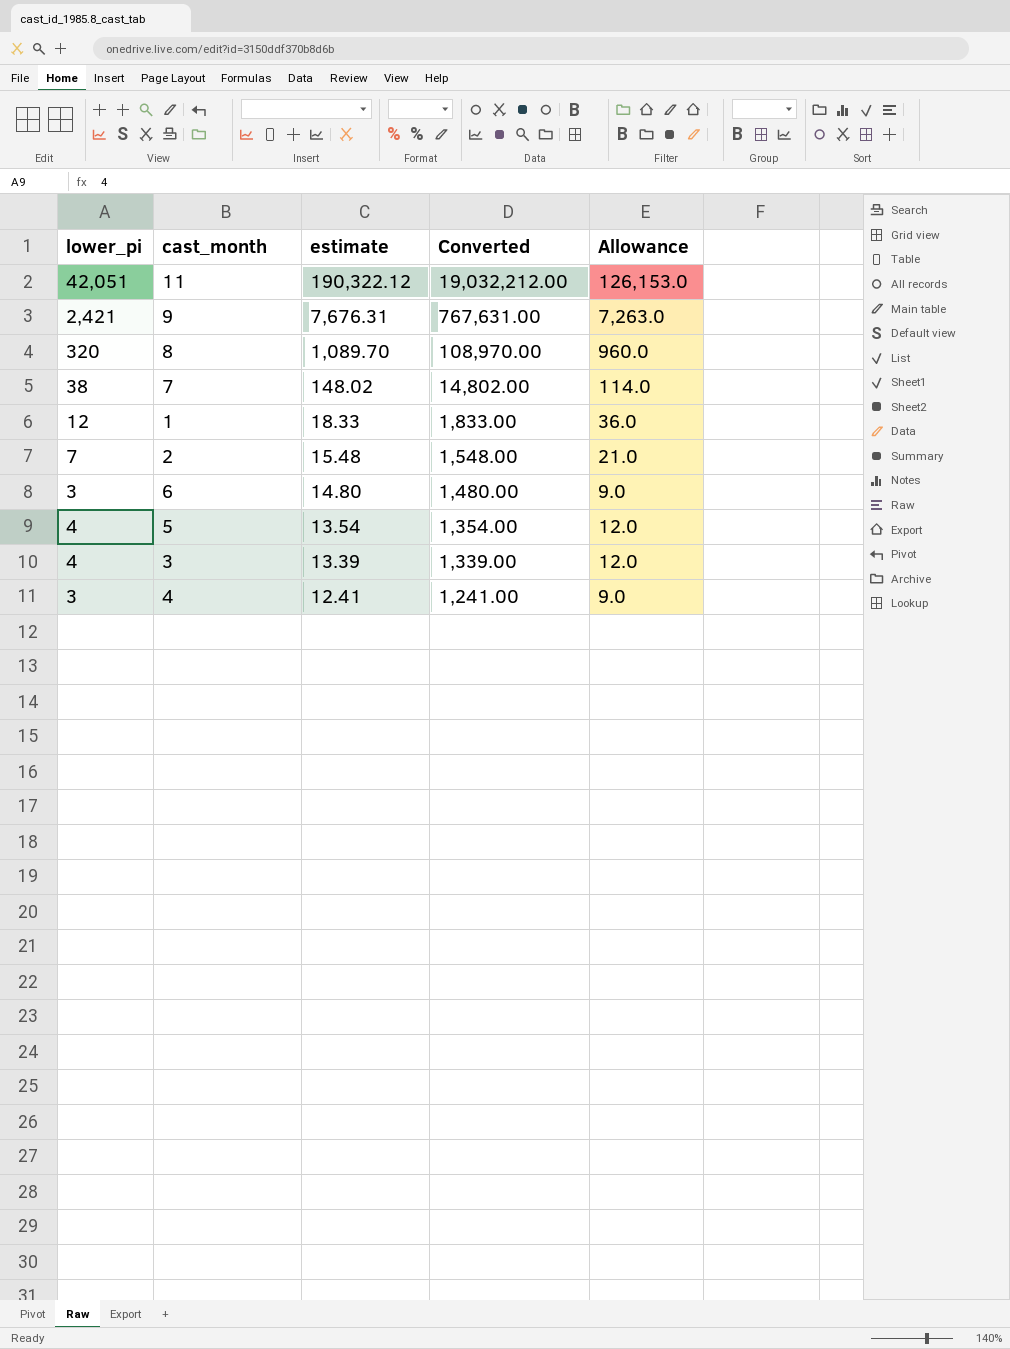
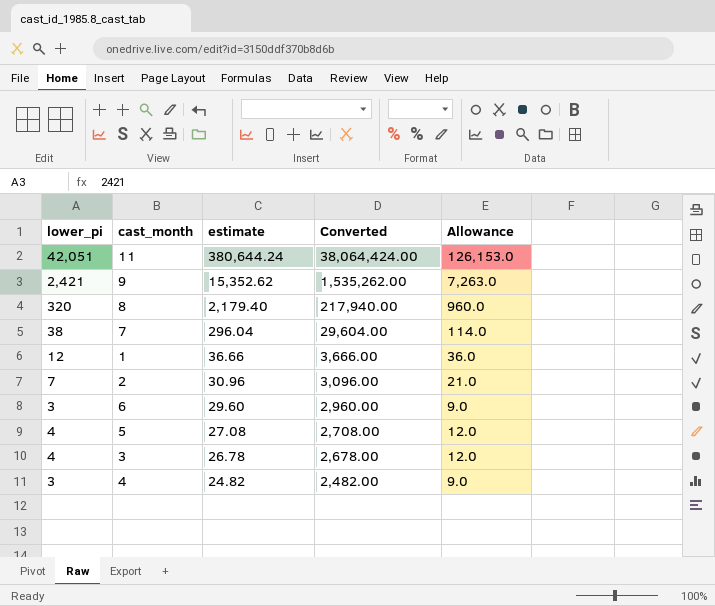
11 | estimate: 190,322.12 -> 380,644.24
11 | Converted: 19,032,212.00 -> 38,064,424.00
9 | estimate: 7,676.31 -> 15,352.62
9 | Converted: 767,631.00 -> 1,535,262.00
8 | estimate: 1,089.70 -> 2,179.40
8 | Converted: 108,970.00 -> 217,940.00
7 | estimate: 148.02 -> 296.04
7 | Converted: 14,802.00 -> 29,604.00
1 | estimate: 18.33 -> 36.66
1 | Converted: 1,833.00 -> 3,666.00
2 | estimate: 15.48 -> 30.96
2 | Converted: 1,548.00 -> 3,096.00
6 | estimate: 14.80 -> 29.60
6 | Converted: 1,480.00 -> 2,960.00
5 | estimate: 13.54 -> 27.08
5 | Converted: 1,354.00 -> 2,708.00
3 | estimate: 13.39 -> 26.78
3 | Converted: 1,339.00 -> 2,678.00
4 | estimate: 12.41 -> 24.82
4 | Converted: 1,241.00 -> 2,482.00

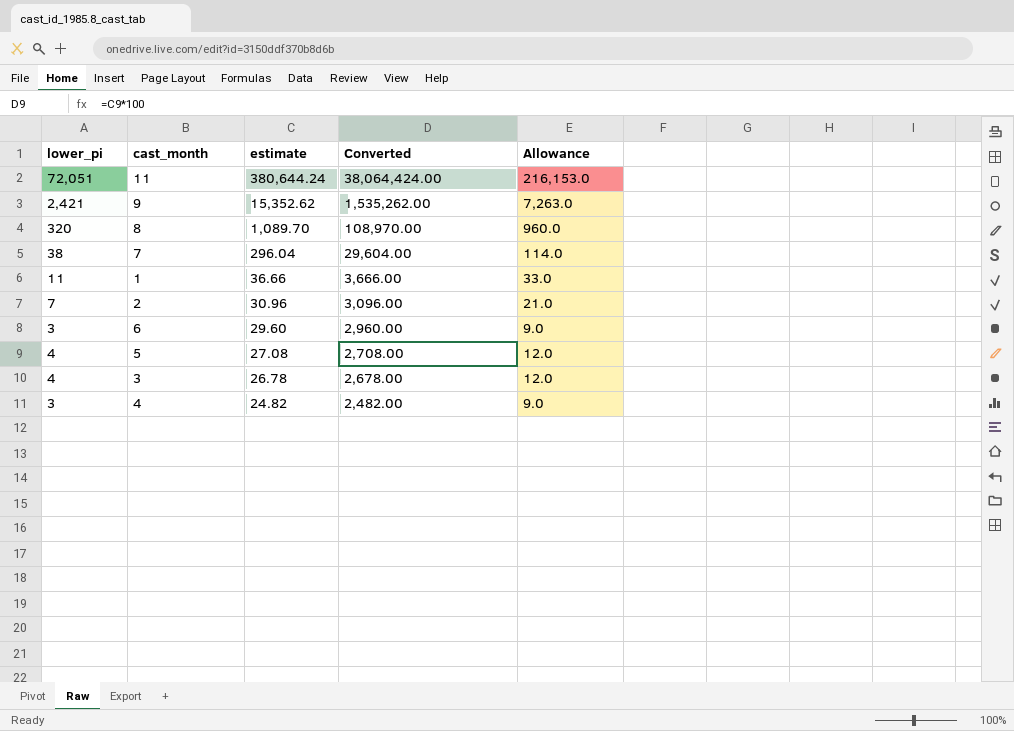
11 | lower_pi: 42,051 -> 72,051
11 | Allowance: 126,153.0 -> 216,153.0
8 | estimate: 2,179.40 -> 1,089.70
8 | Converted: 217,940.00 -> 108,970.00
1 | lower_pi: 12 -> 11
1 | Allowance: 36.0 -> 33.0

